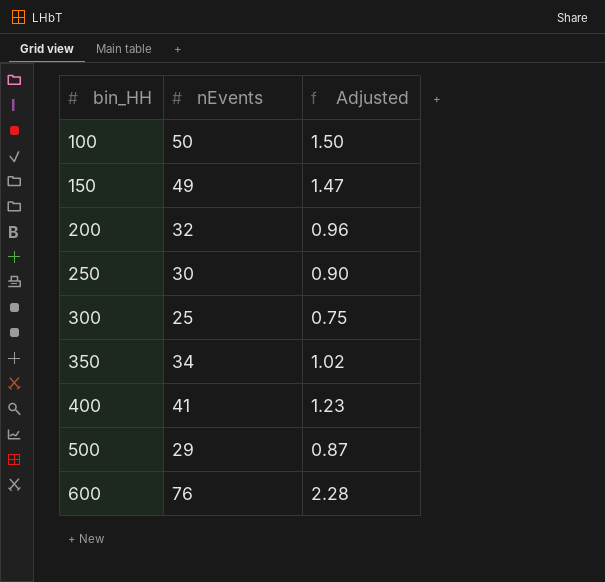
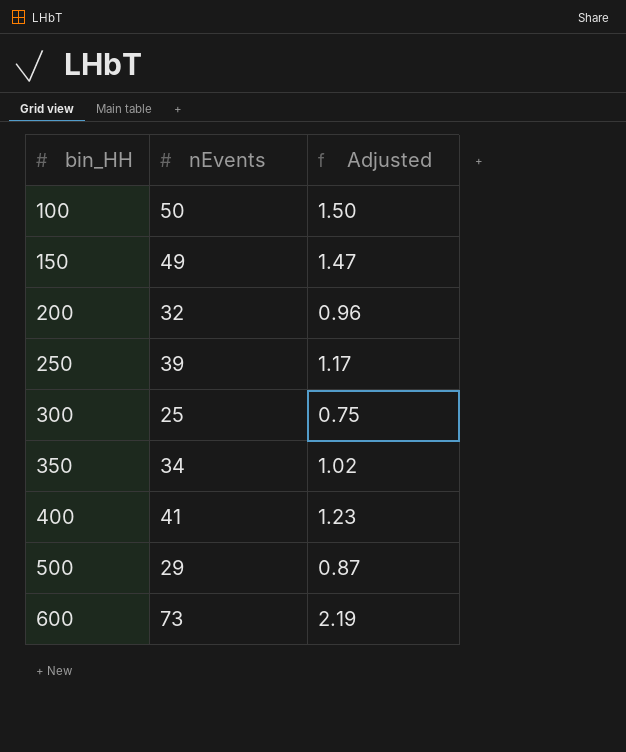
250 | nEvents: 30 -> 39
250 | Adjusted: 0.90 -> 1.17
600 | nEvents: 76 -> 73
600 | Adjusted: 2.28 -> 2.19

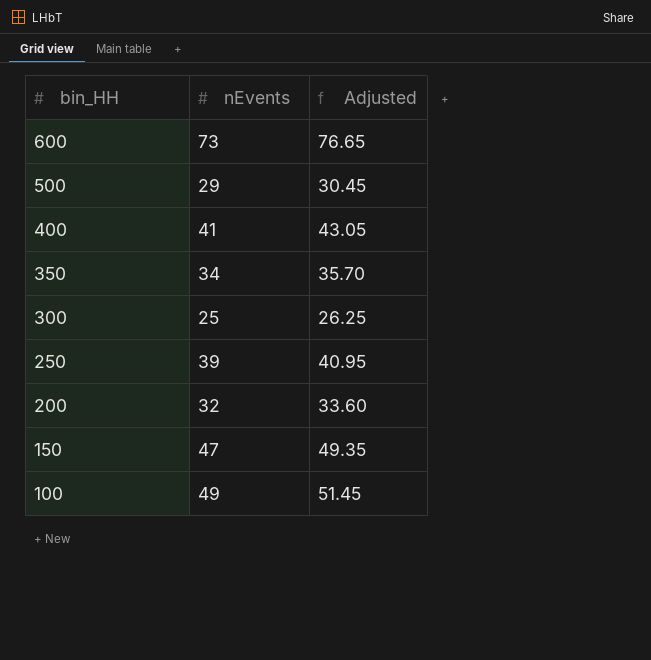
row order: bin_HH ascending -> bin_HH descending
column Adjusted | formula: [nEvents] * 0.03 -> [nEvents] * 1.05
150 | nEvents: 49 -> 47
100 | nEvents: 50 -> 49

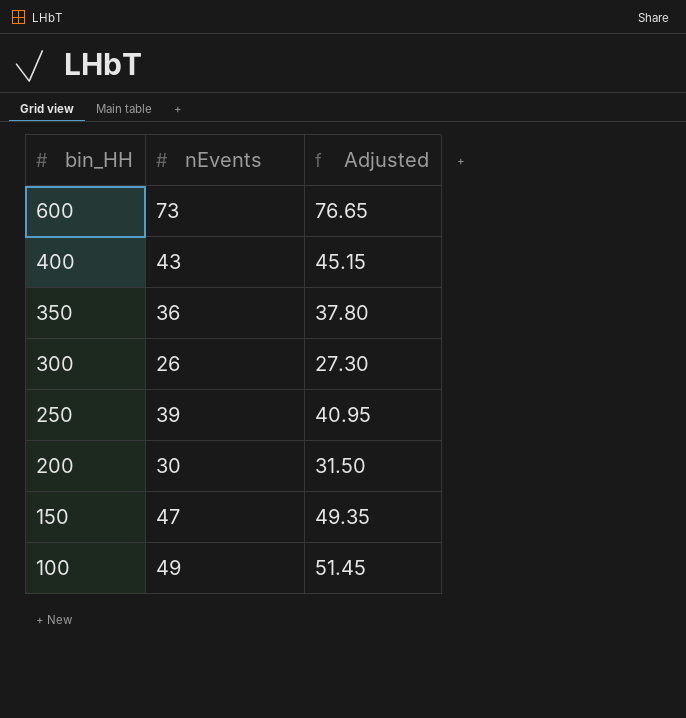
row 500: 29 | 30.45 -> none
400 | nEvents: 41 -> 43
400 | Adjusted: 43.05 -> 45.15
350 | nEvents: 34 -> 36
350 | Adjusted: 35.70 -> 37.80
300 | nEvents: 25 -> 26
300 | Adjusted: 26.25 -> 27.30
200 | nEvents: 32 -> 30
200 | Adjusted: 33.60 -> 31.50

